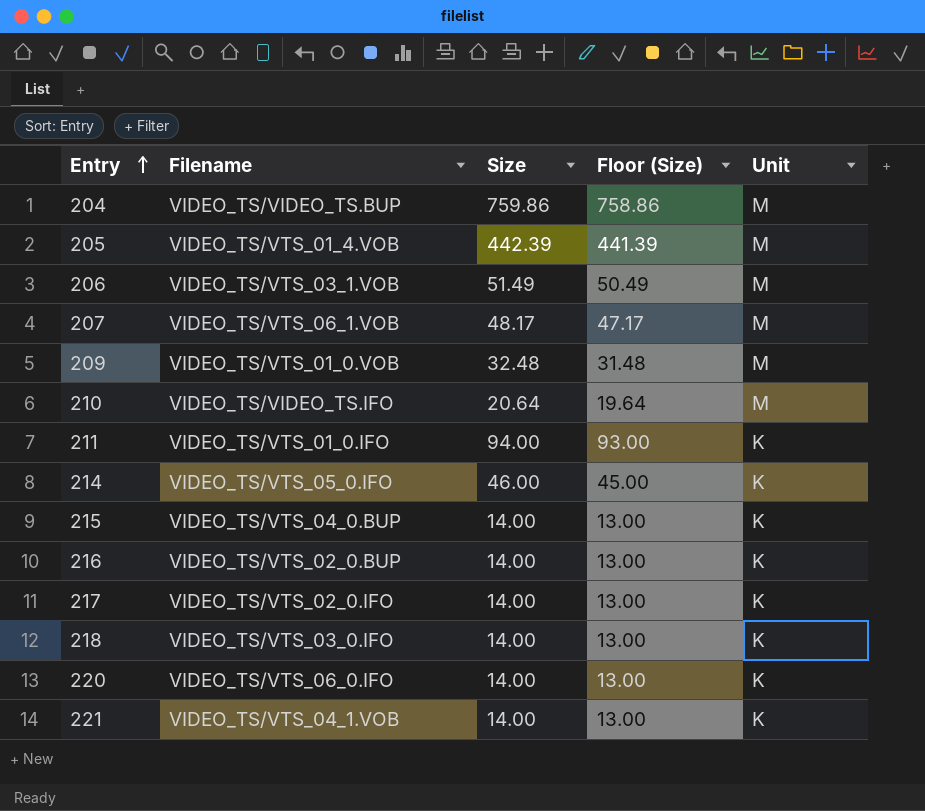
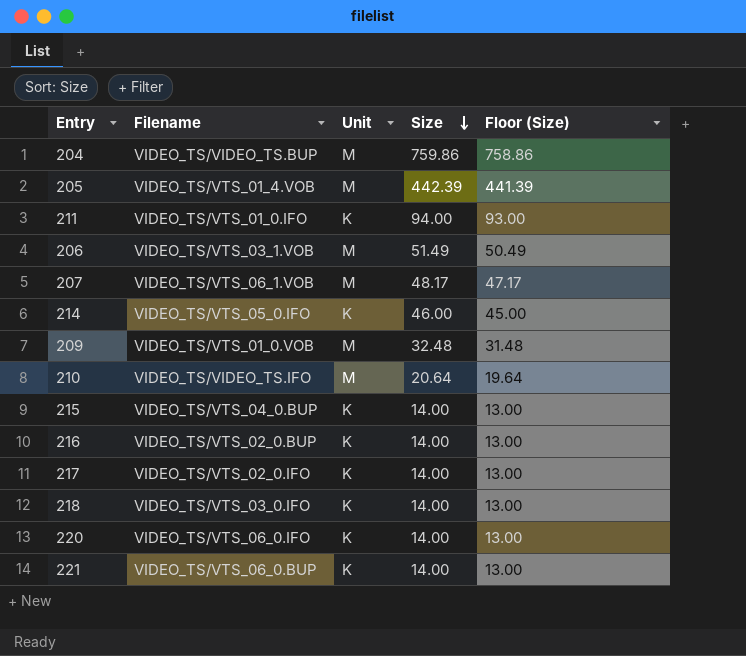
row order: Entry ascending -> Size descending
column Unit | position: 5 -> 3
221 | Filename: VIDEO_TS/VTS_04_1.VOB -> VIDEO_TS/VTS_06_0.BUP

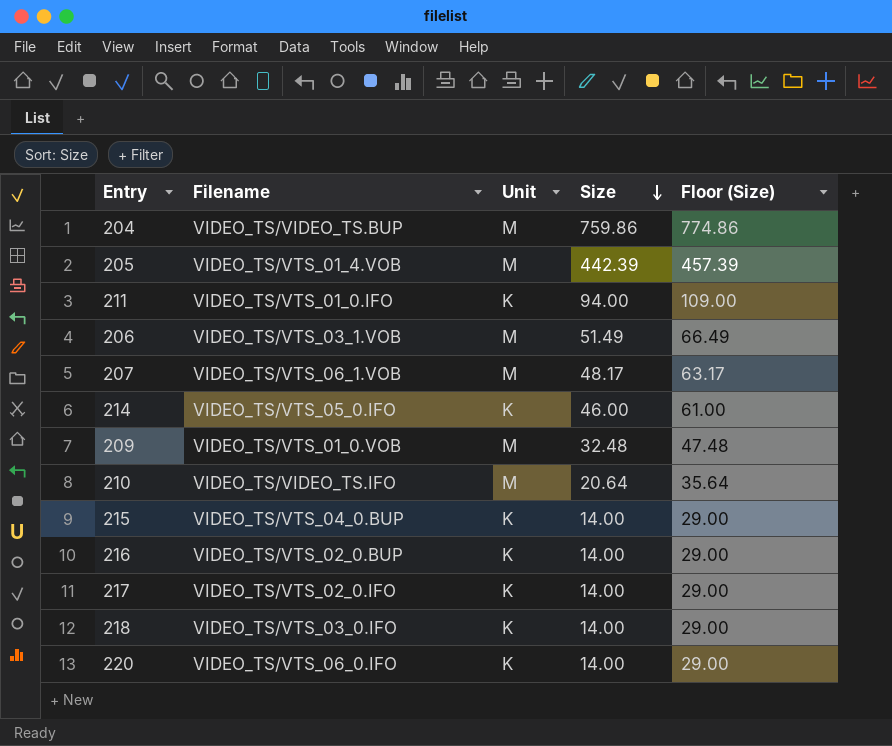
column Floor (Size) | formula: [Size] - 1 -> [Size] + 15
row 221: VIDEO_TS/VTS_06_0.BUP | K | 14.00 | 13.00 -> none

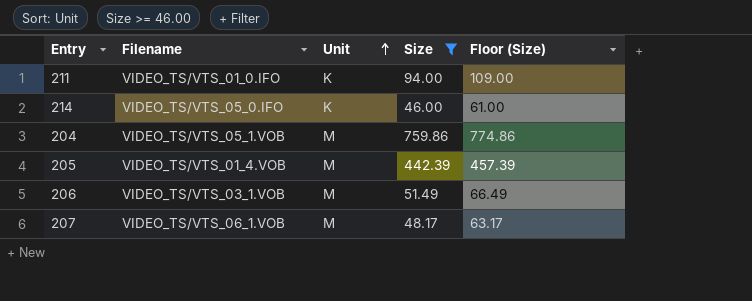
filter: none -> Size >= 46.00
row order: Size descending -> Unit ascending
204 | Filename: VIDEO_TS/VIDEO_TS.BUP -> VIDEO_TS/VTS_05_1.VOB

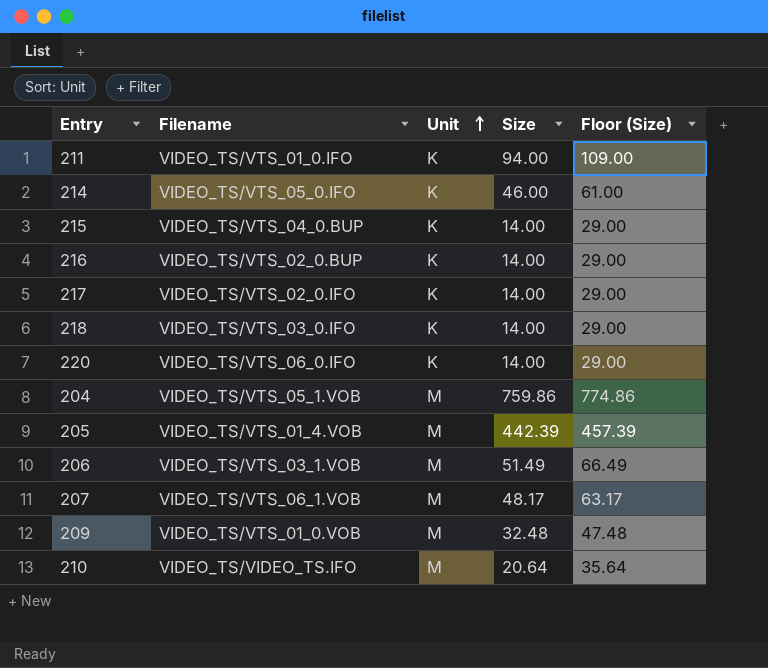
filter: Size >= 46.00 -> none

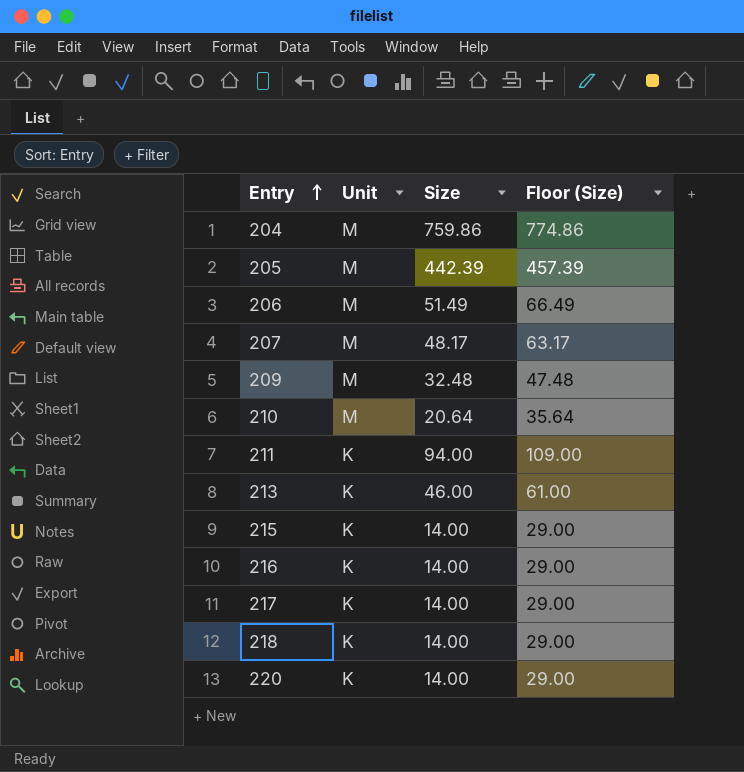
row order: Unit ascending -> Entry ascending
column Filename | position: 2 -> none
row 214: VIDEO_TS/VTS_05_0.IFO | K | 46.00 | 61.00 -> none
row 213: none -> K | 46.00 | 61.00

